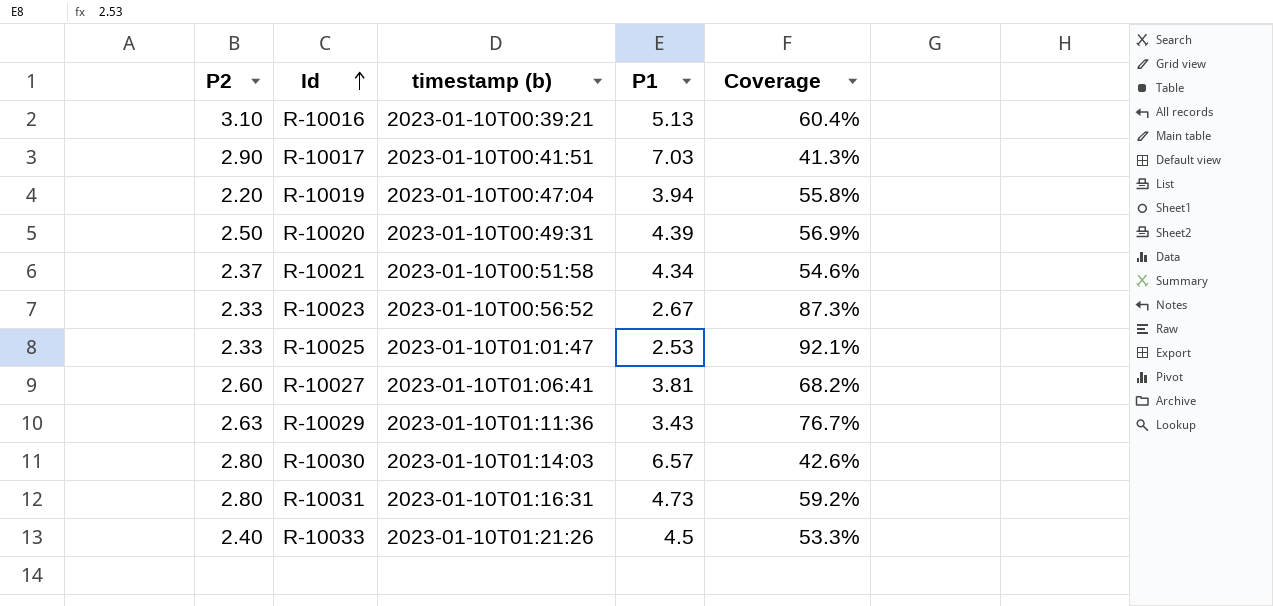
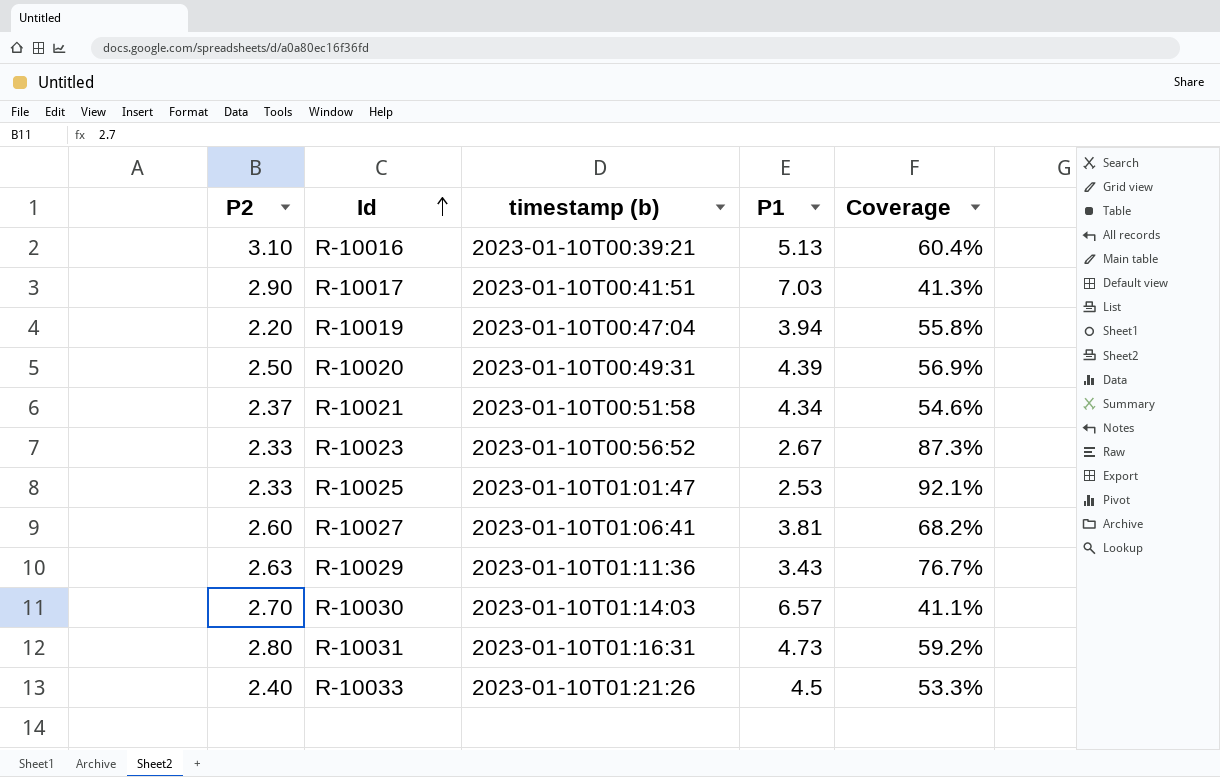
R-10030 | P2: 2.80 -> 2.70
R-10030 | Coverage: 42.6% -> 41.1%

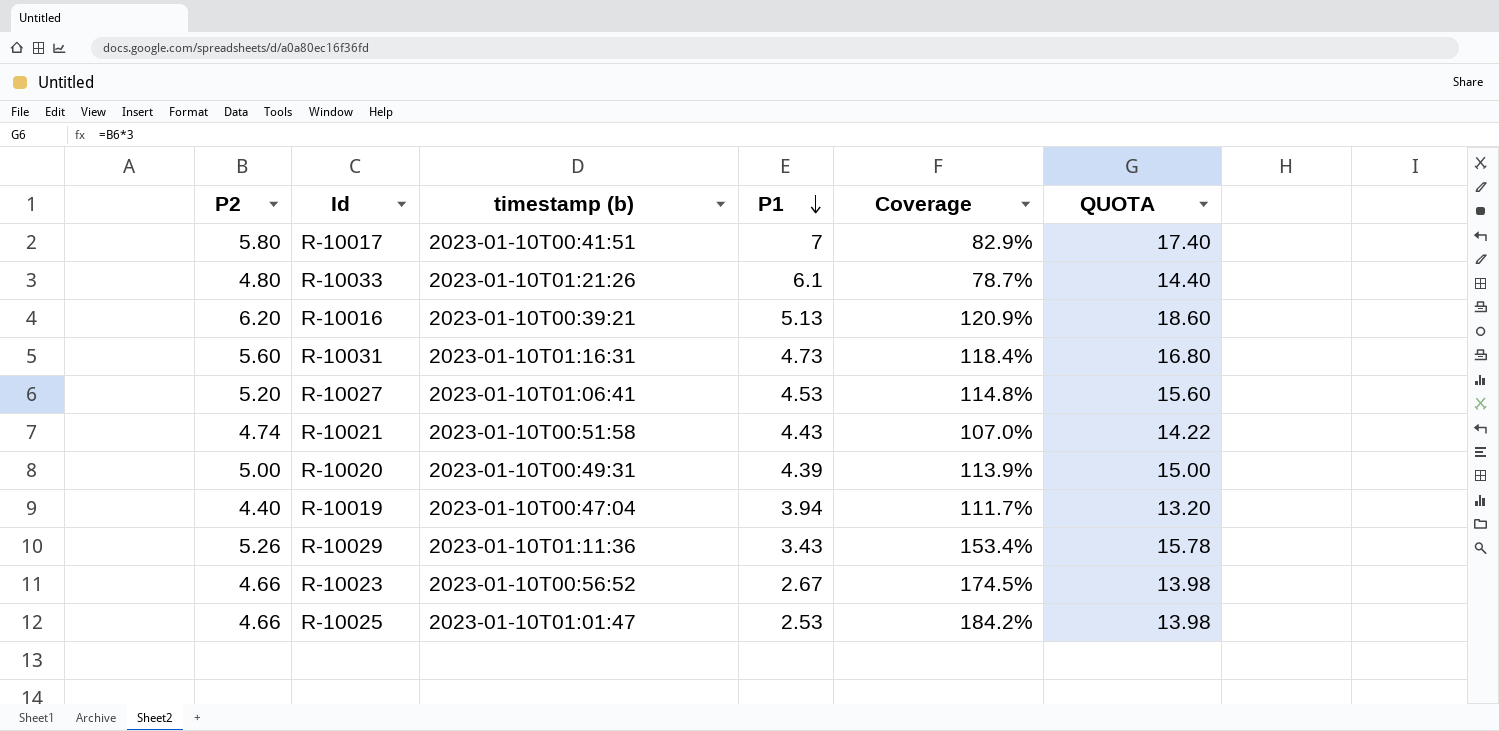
row order: Id ascending -> P1 descending
column QUOTA | formula: none -> [P2] * 3
row R-10030: 2.70 | 2023-01-10T01:14:03 | 6.57 | 41.1% -> none
R-10017 | P2: 2.90 -> 5.80
R-10017 | P1: 7.03 -> 7
R-10017 | Coverage: 41.3% -> 82.9%
R-10033 | P2: 2.40 -> 4.80
R-10033 | P1: 4.5 -> 6.1
R-10033 | Coverage: 53.3% -> 78.7%
R-10016 | P2: 3.10 -> 6.20
R-10016 | Coverage: 60.4% -> 120.9%
R-10031 | P2: 2.80 -> 5.60
R-10031 | Coverage: 59.2% -> 118.4%
R-10027 | P2: 2.60 -> 5.20
R-10027 | P1: 3.81 -> 4.53
R-10027 | Coverage: 68.2% -> 114.8%
R-10021 | P2: 2.37 -> 4.74
R-10021 | P1: 4.34 -> 4.43
R-10021 | Coverage: 54.6% -> 107.0%
R-10020 | P2: 2.50 -> 5.00
R-10020 | Coverage: 56.9% -> 113.9%
R-10019 | P2: 2.20 -> 4.40
R-10019 | Coverage: 55.8% -> 111.7%
R-10029 | P2: 2.63 -> 5.26
R-10029 | Coverage: 76.7% -> 153.4%
R-10023 | P2: 2.33 -> 4.66
R-10023 | Coverage: 87.3% -> 174.5%
R-10025 | P2: 2.33 -> 4.66
R-10025 | Coverage: 92.1% -> 184.2%

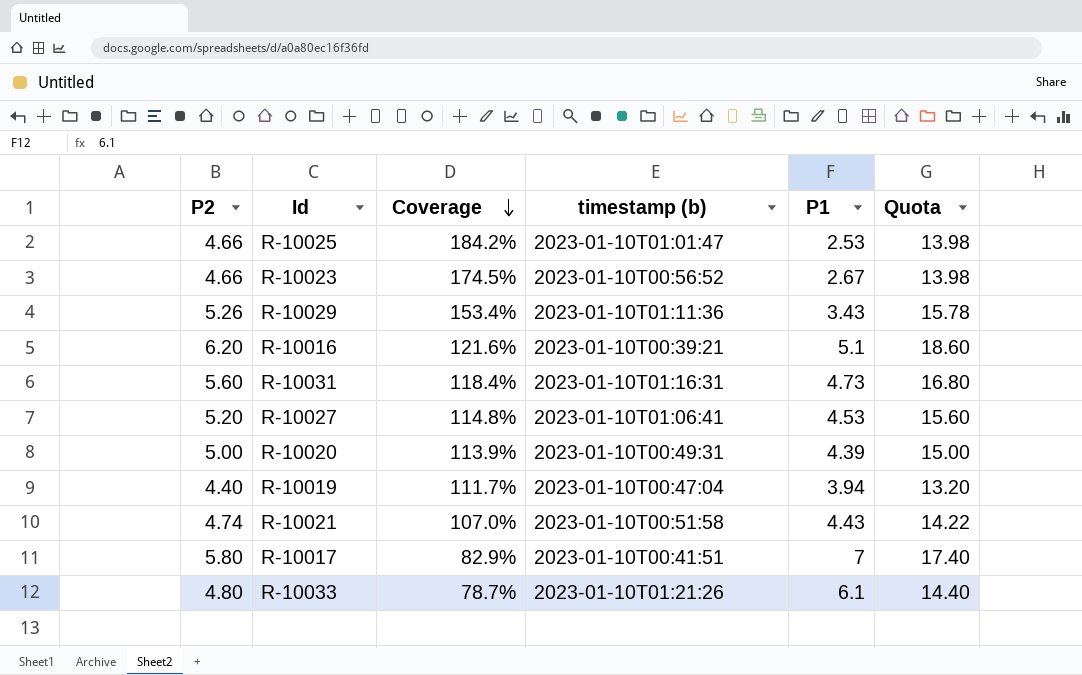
row order: P1 descending -> Coverage descending
column Coverage | position: 5 -> 3
column name: QUOTA -> Quota
R-10016 | Coverage: 120.9% -> 121.6%
R-10016 | P1: 5.13 -> 5.1

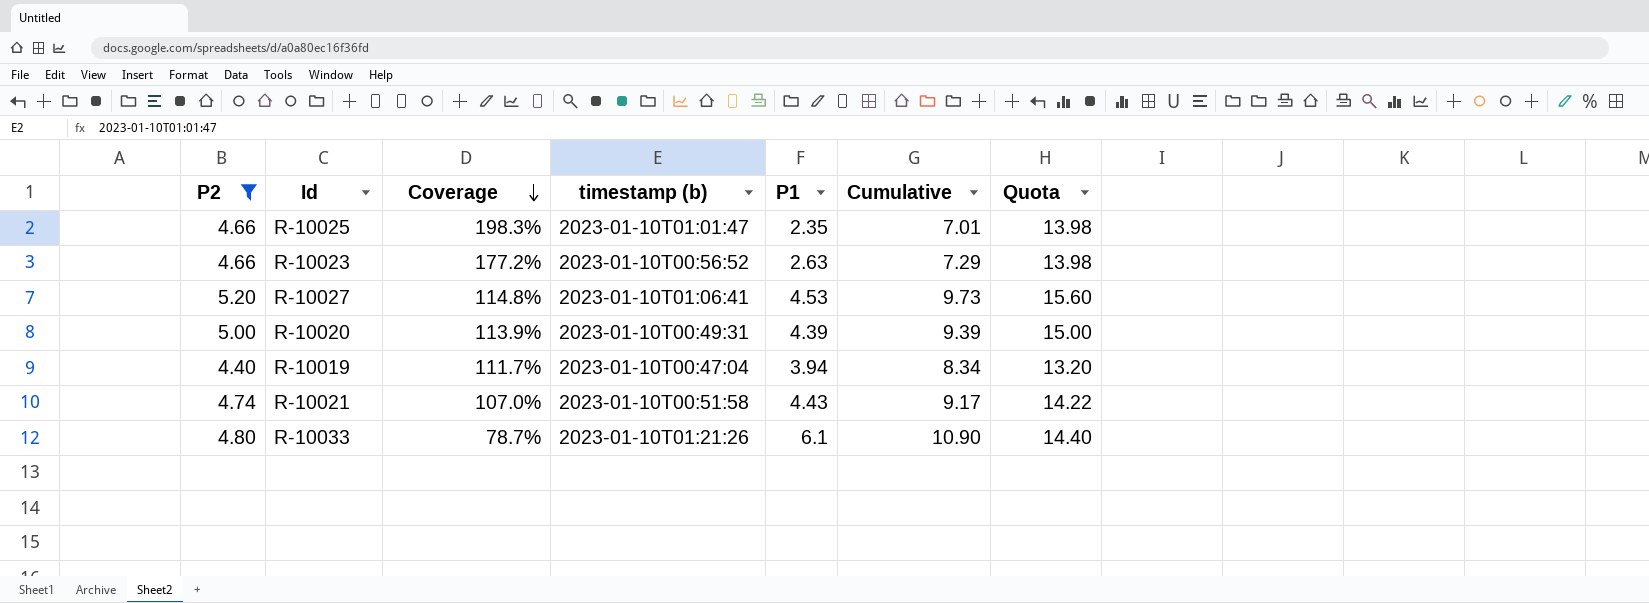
filter: none -> P2 <= 5.20
column Cumulative | formula: none -> [P2] + [P1]
R-10025 | Coverage: 184.2% -> 198.3%
R-10025 | P1: 2.53 -> 2.35
R-10023 | Coverage: 174.5% -> 177.2%
R-10023 | P1: 2.67 -> 2.63

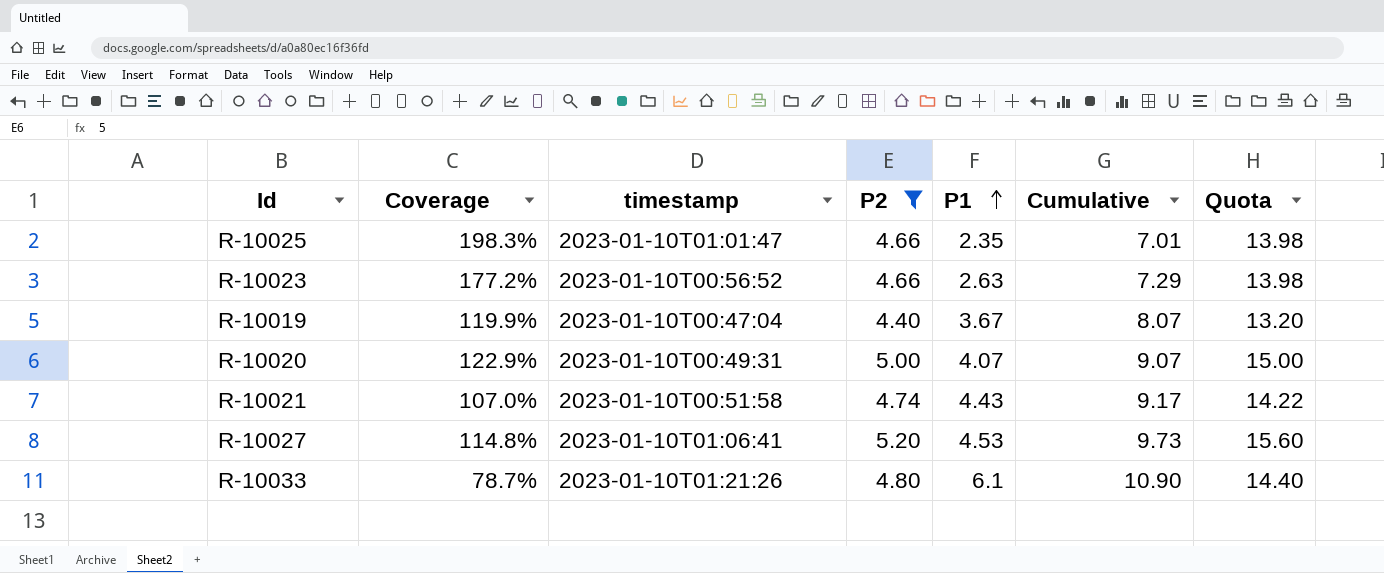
row order: Coverage descending -> P1 ascending
column name: timestamp (b) -> timestamp
column P2 | position: 1 -> 4
R-10019 | Coverage: 111.7% -> 119.9%
R-10019 | P1: 3.94 -> 3.67
R-10019 | Cumulative: 8.34 -> 8.07
R-10020 | Coverage: 113.9% -> 122.9%
R-10020 | P1: 4.39 -> 4.07
R-10020 | Cumulative: 9.39 -> 9.07

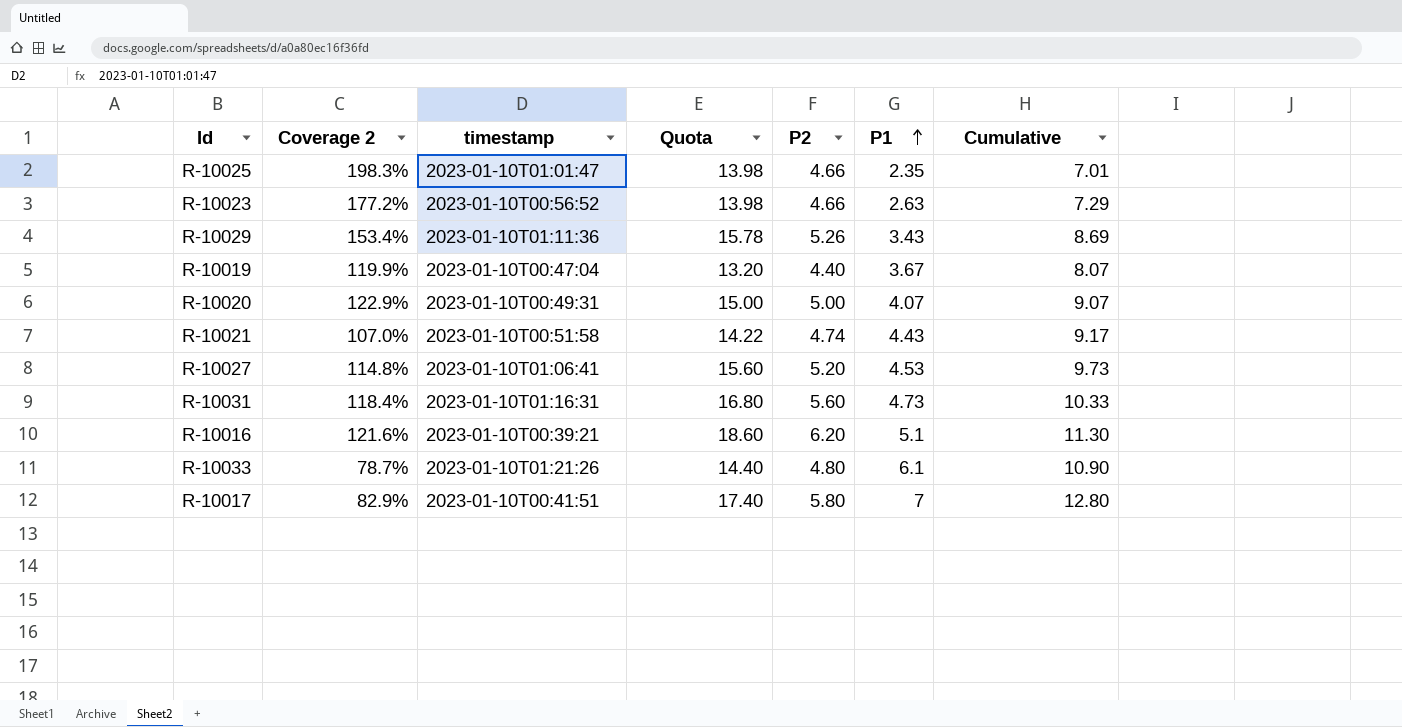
filter: P2 <= 5.20 -> none
column name: Coverage -> Coverage 2
column Quota | position: 7 -> 4

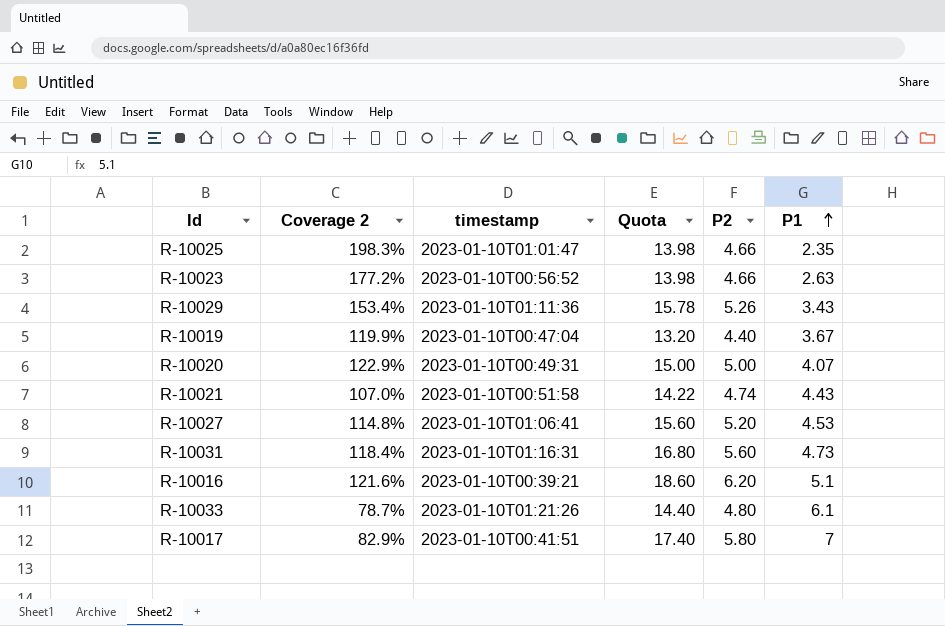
column Cumulative | formula: [P2] + [P1] -> none

